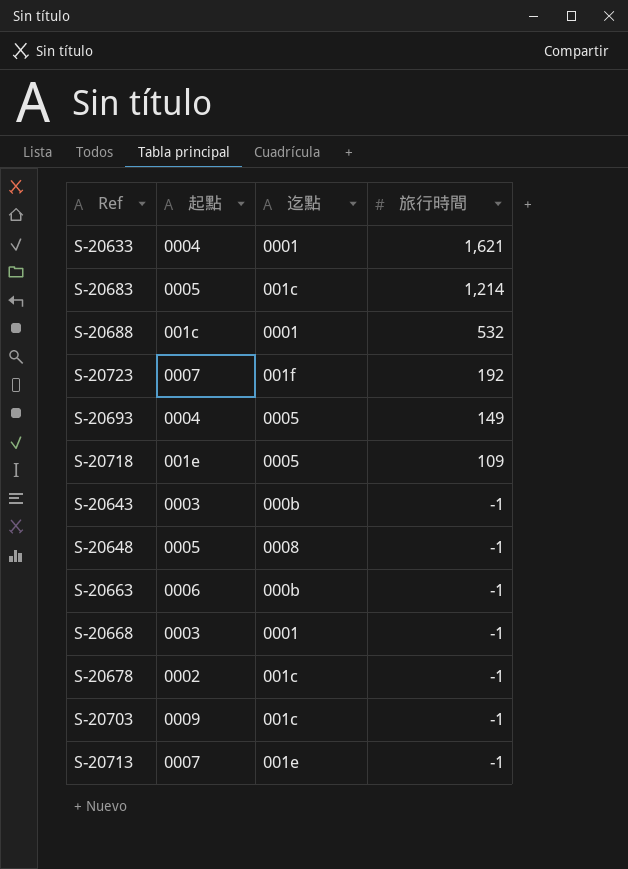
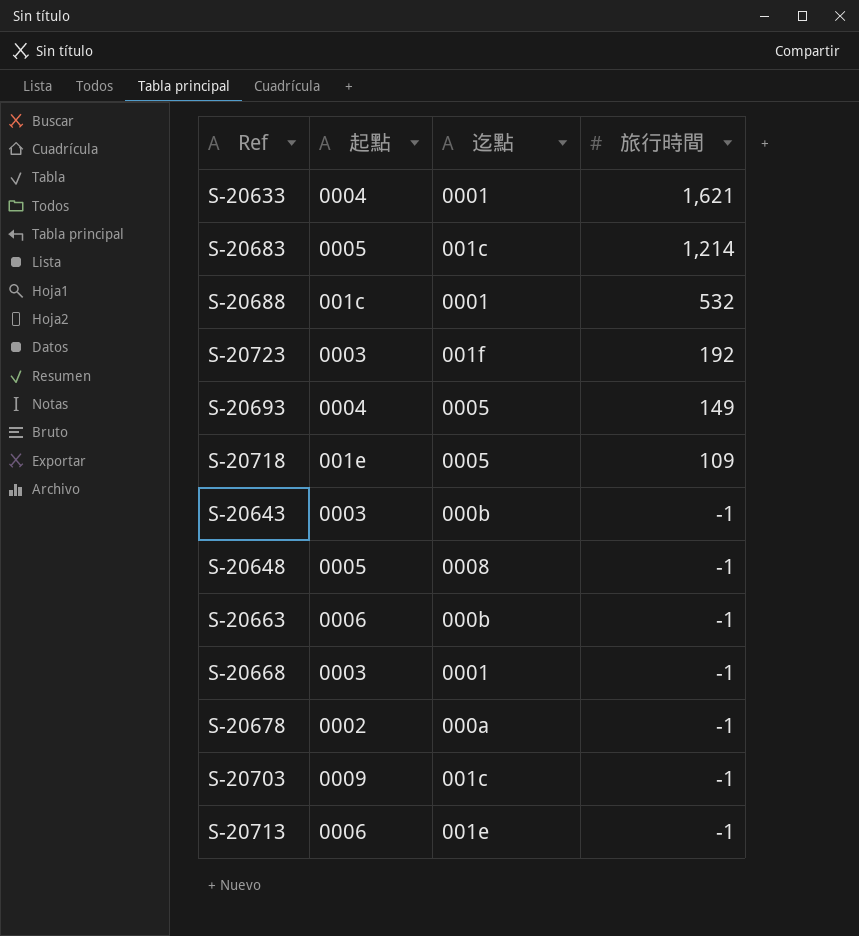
S-20723 | 起點: 0007 -> 0003
S-20678 | 迄點: 001c -> 000a
S-20713 | 起點: 0007 -> 0006

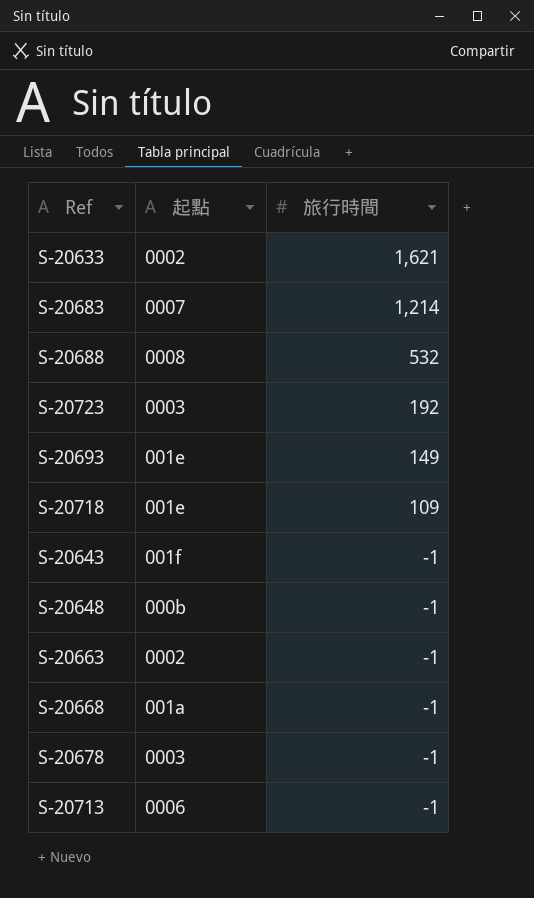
column 迄點 | position: 3 -> none
row S-20703: 0009 | 001c | -1 -> none
S-20633 | 起點: 0004 -> 0002
S-20683 | 起點: 0005 -> 0007
S-20688 | 起點: 001c -> 0008
S-20693 | 起點: 0004 -> 001e
S-20643 | 起點: 0003 -> 001f
S-20648 | 起點: 0005 -> 000b
S-20663 | 起點: 0006 -> 0002
S-20668 | 起點: 0003 -> 001a
S-20678 | 起點: 0002 -> 0003

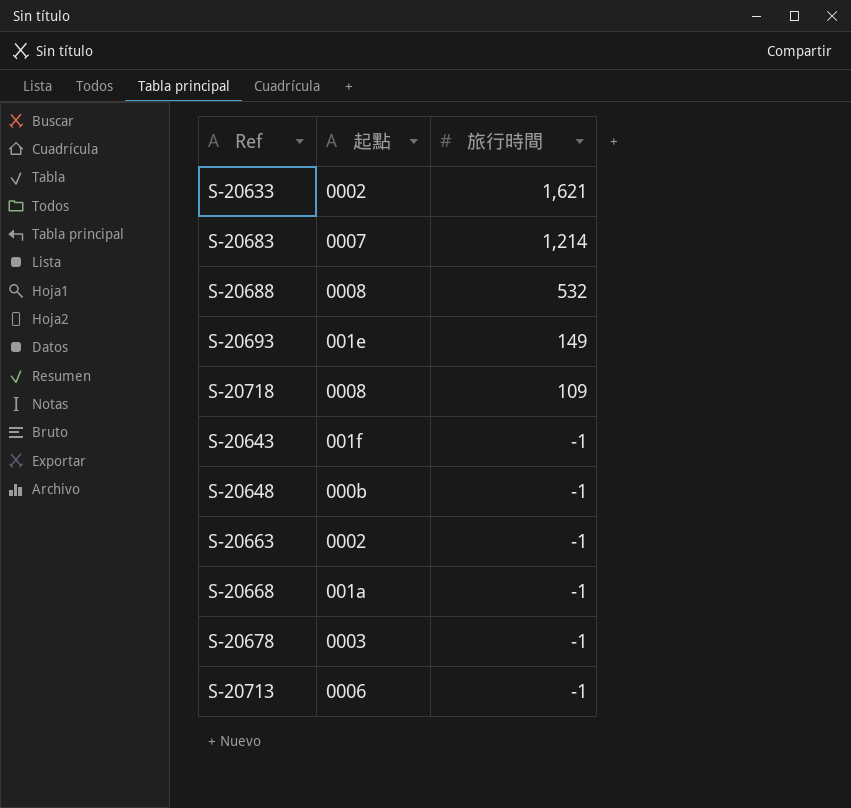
row S-20723: 0003 | 192 -> none
S-20718 | 起點: 001e -> 0008

